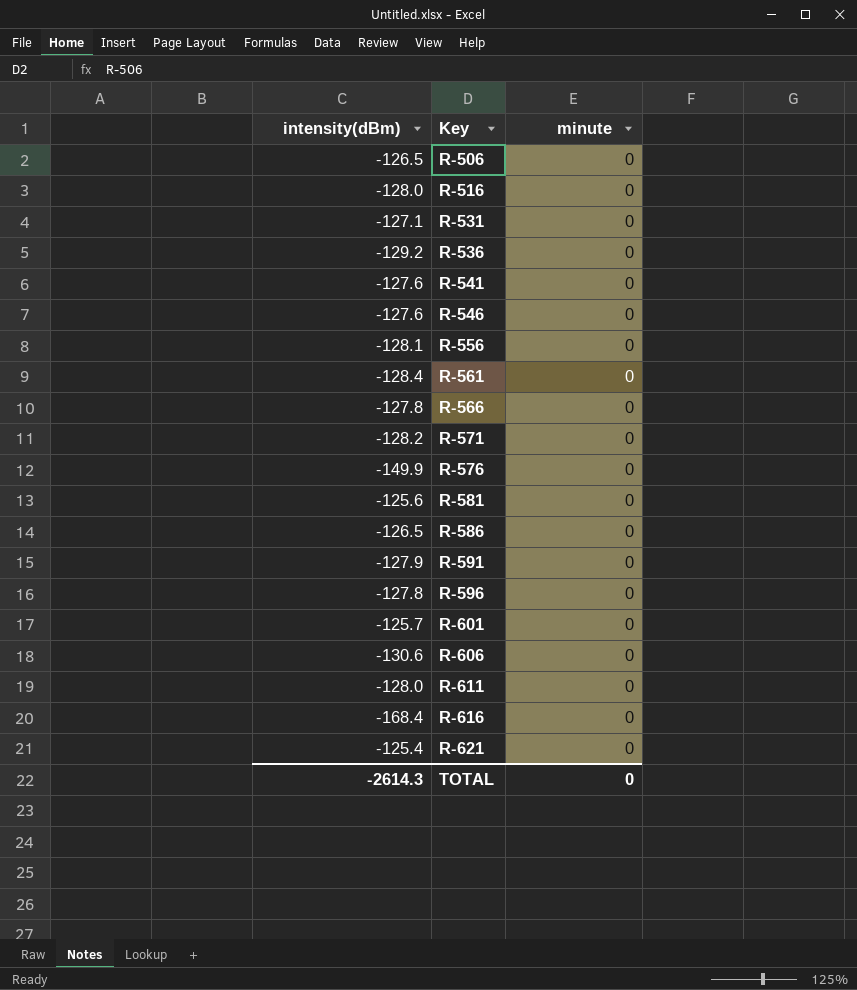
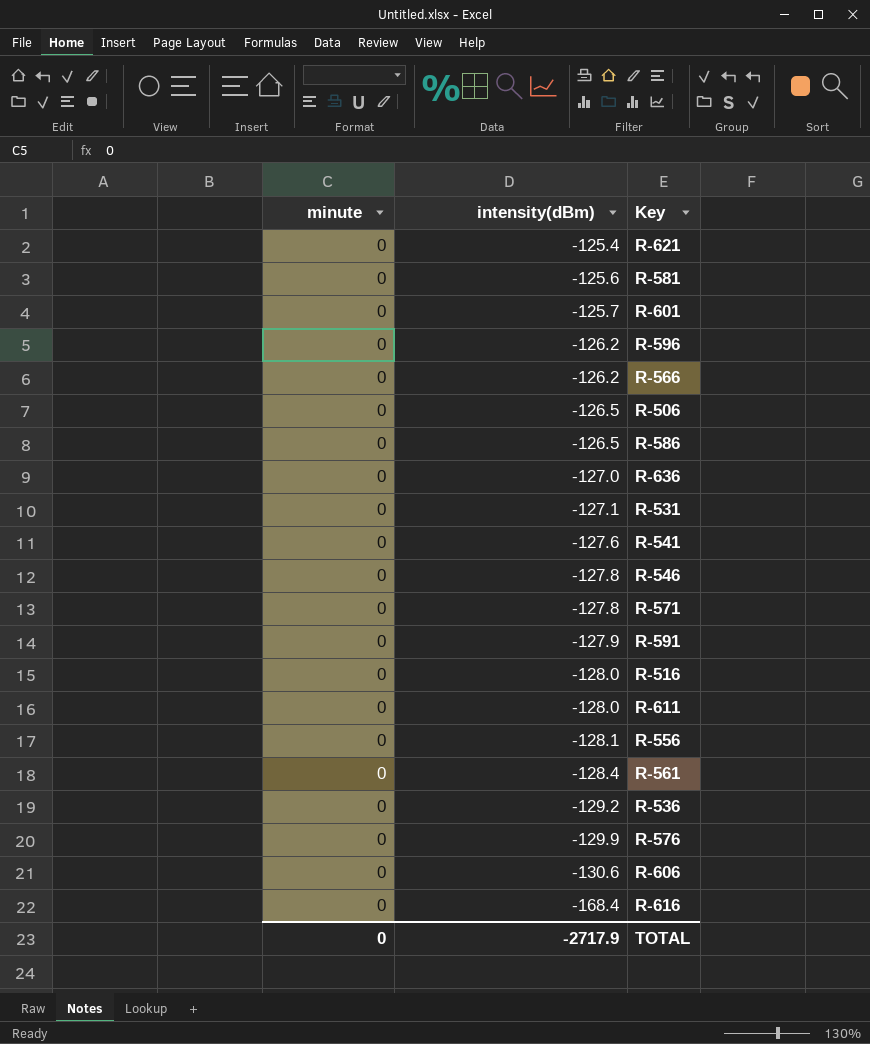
row order: Key ascending -> intensity(dBm) descending
column minute | position: 3 -> 1
R-596 | intensity(dBm): -127.8 -> -126.2
R-566 | intensity(dBm): -127.8 -> -126.2
row R-636: none -> 0 | -127.0
R-546 | intensity(dBm): -127.6 -> -127.8
R-571 | intensity(dBm): -128.2 -> -127.8
R-576 | intensity(dBm): -149.9 -> -129.9
TOTAL | intensity(dBm): -2614.3 -> -2717.9

